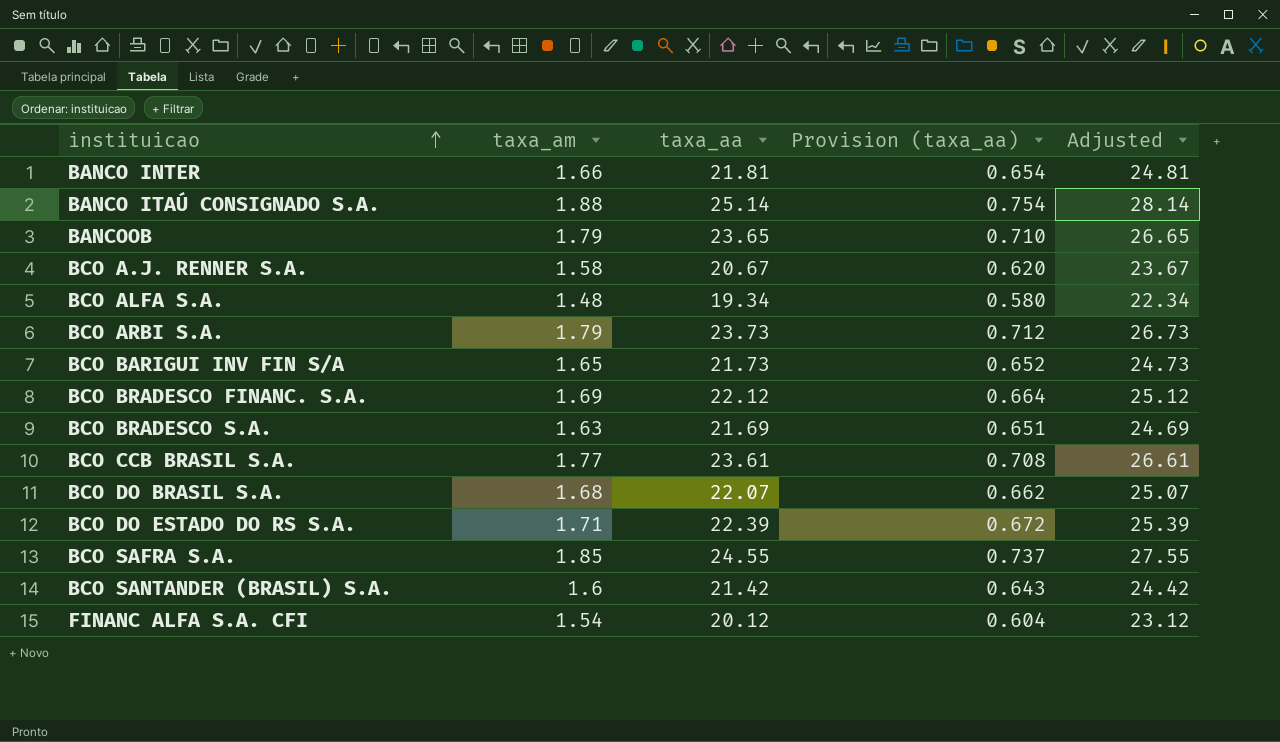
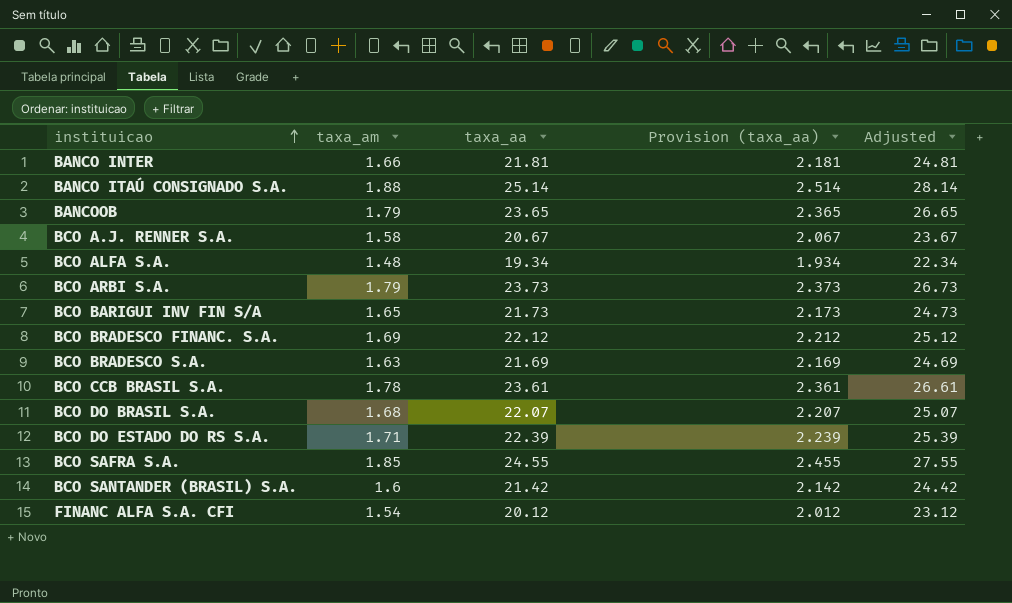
column Provision (taxa_aa) | formula: [taxa_aa] * 0.03 -> [taxa_aa] * 0.1
BCO CCB BRASIL S.A. | taxa_am: 1.77 -> 1.78

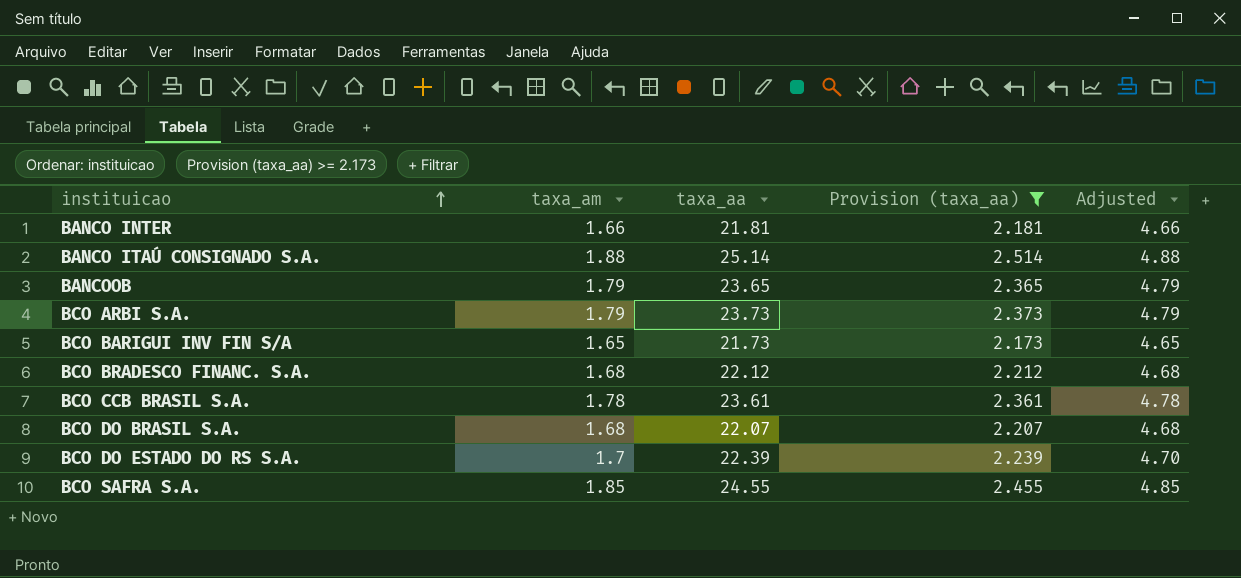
filter: none -> Provision (taxa_aa) >= 2.173
column Adjusted | formula: [taxa_aa] + 3 -> [taxa_am] + 3
BCO BRADESCO FINANC. S.A. | taxa_am: 1.69 -> 1.68
BCO DO ESTADO DO RS S.A. | taxa_am: 1.71 -> 1.7

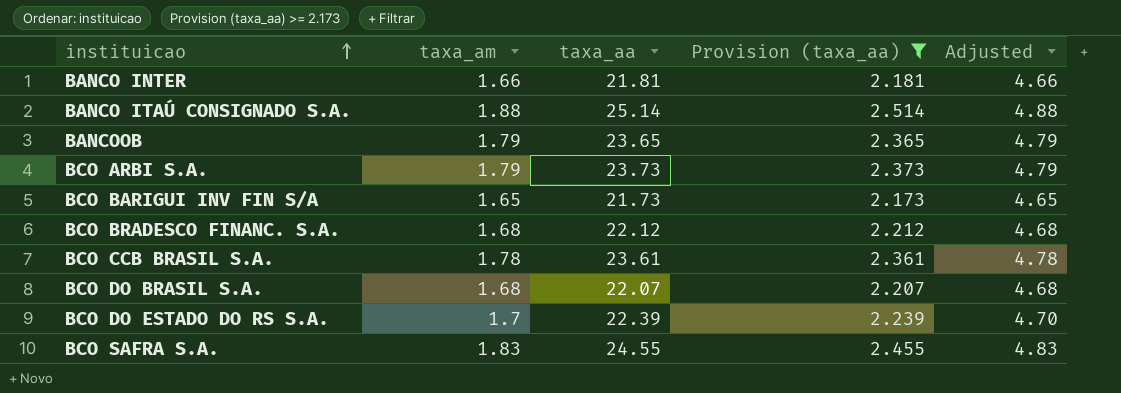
BCO SAFRA S.A. | taxa_am: 1.85 -> 1.83
BCO SAFRA S.A. | Adjusted: 4.85 -> 4.83

